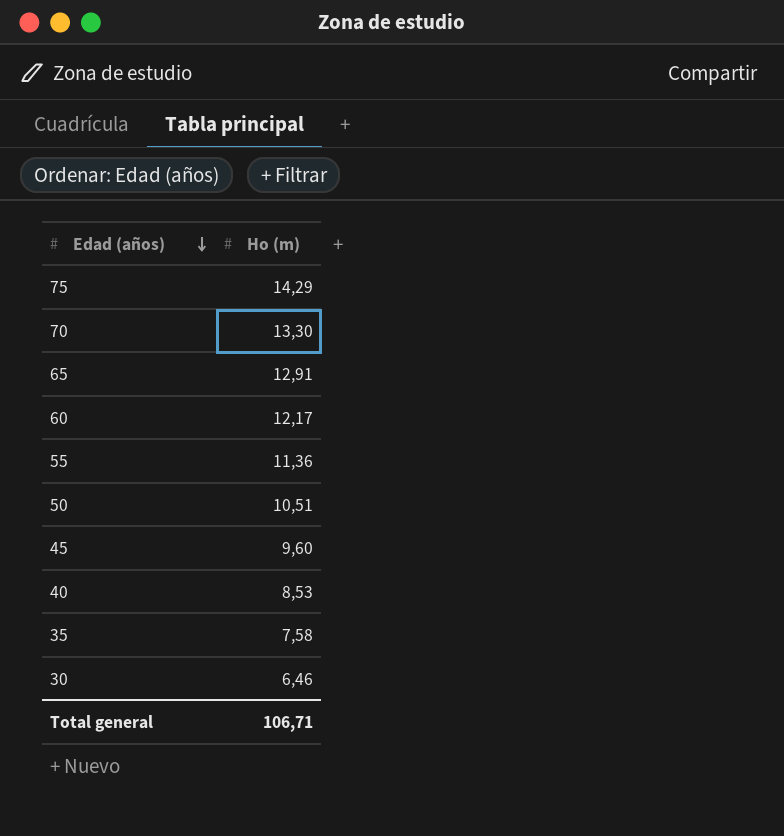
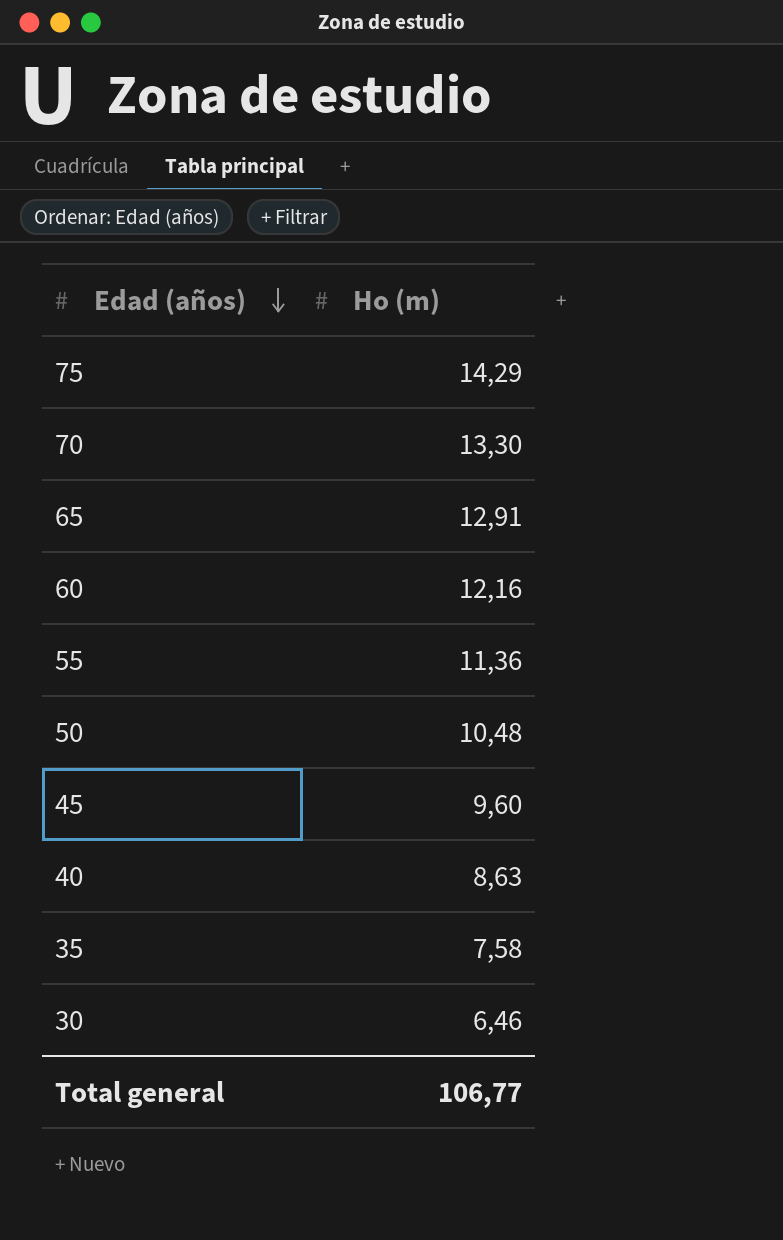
60 | Ho (m): 12,17 -> 12,16
50 | Ho (m): 10,51 -> 10,48
40 | Ho (m): 8,53 -> 8,63
Total general | Ho (m): 106,71 -> 106,77

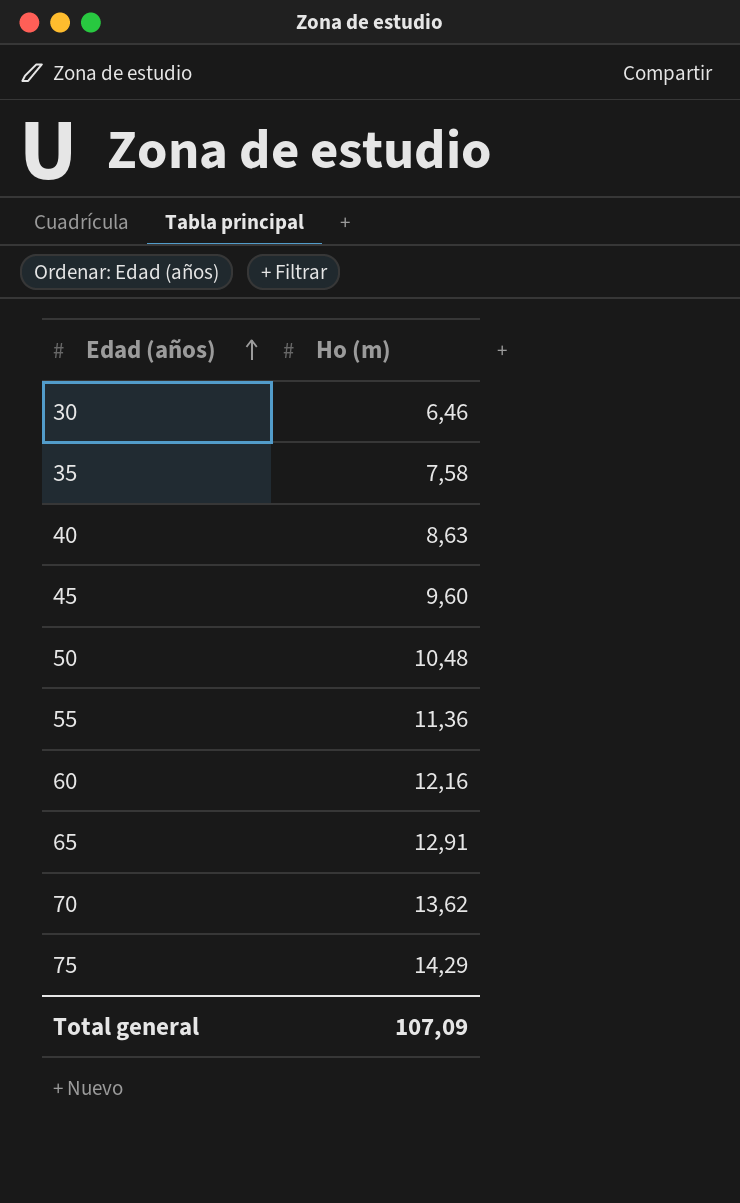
row order: Edad (años) descending -> Edad (años) ascending
70 | Ho (m): 13,30 -> 13,62
Total general | Ho (m): 106,77 -> 107,09

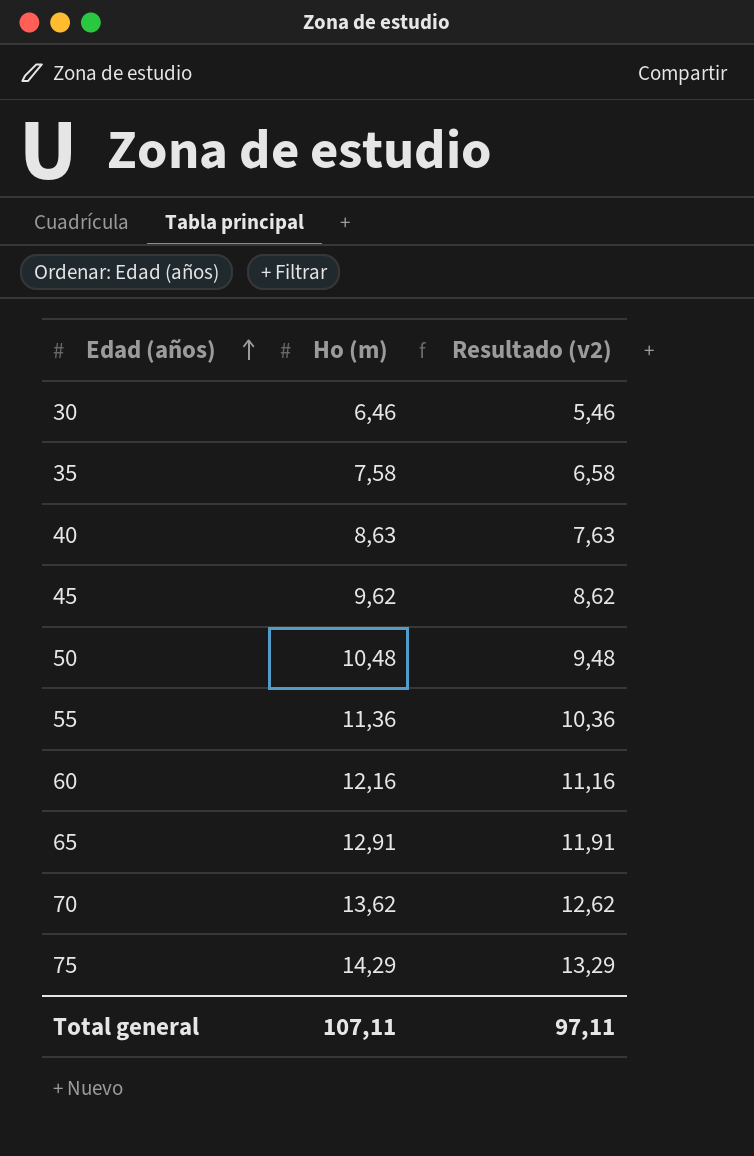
column Resultado (v2) | formula: none -> [Ho (m)] - 1
45 | Ho (m): 9,60 -> 9,62
Total general | Ho (m): 107,09 -> 107,11

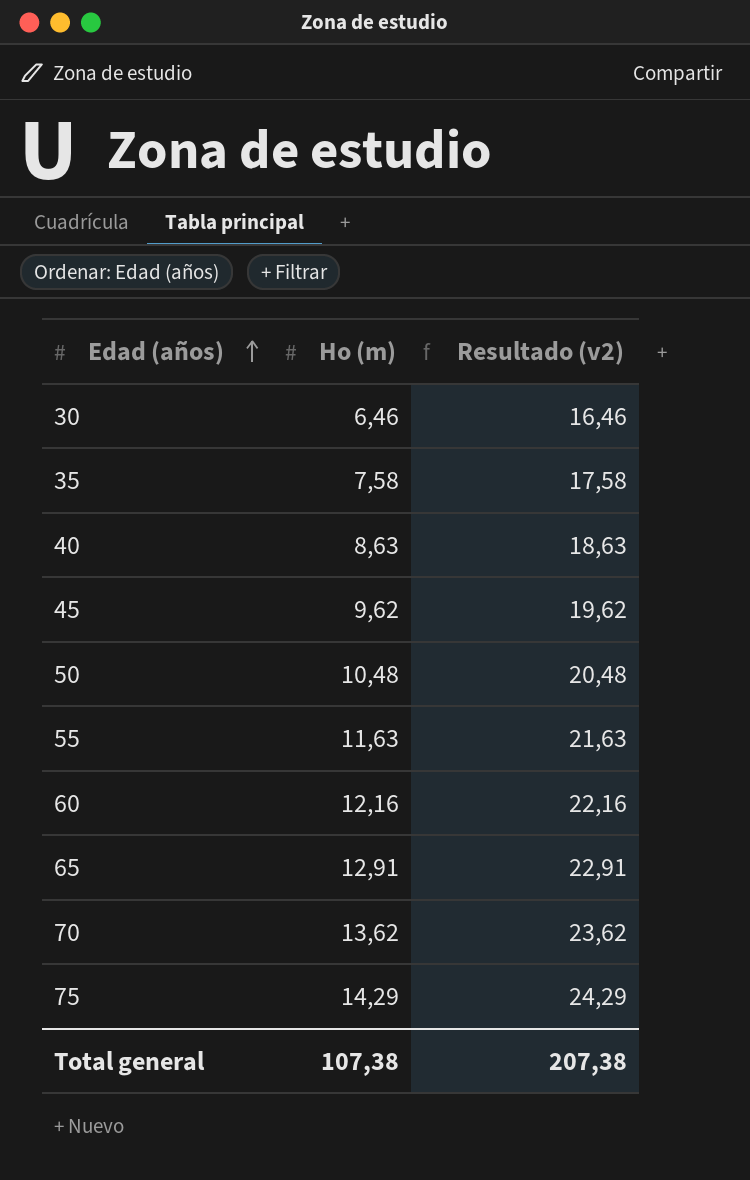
column Resultado (v2) | formula: [Ho (m)] - 1 -> [Ho (m)] + 10
55 | Ho (m): 11,36 -> 11,63
Total general | Ho (m): 107,11 -> 107,38
Total general | Resultado (v2): 97,11 -> 207,38

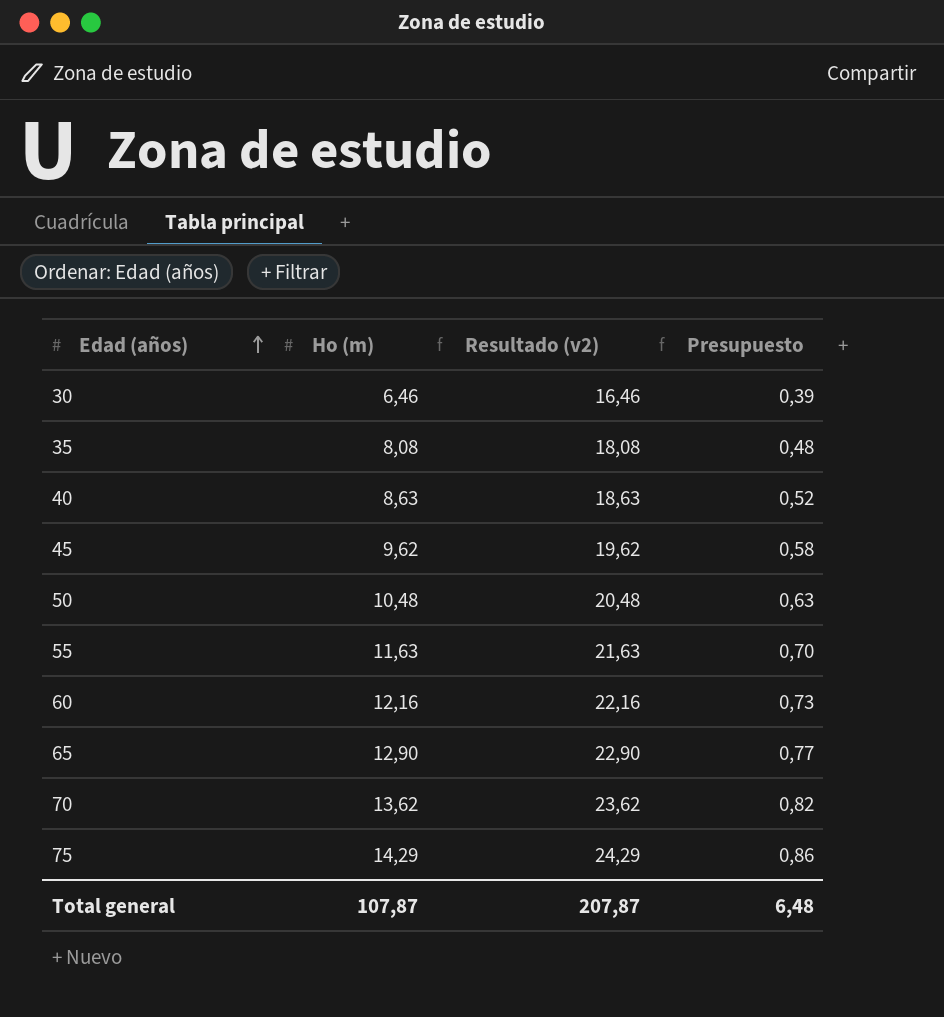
column Presupuesto | formula: none -> [Ho (m)] * 0,06
35 | Ho (m): 7,58 -> 8,08
35 | Resultado (v2): 17,58 -> 18,08
65 | Ho (m): 12,91 -> 12,90
65 | Resultado (v2): 22,91 -> 22,90
Total general | Ho (m): 107,38 -> 107,87
Total general | Resultado (v2): 207,38 -> 207,87

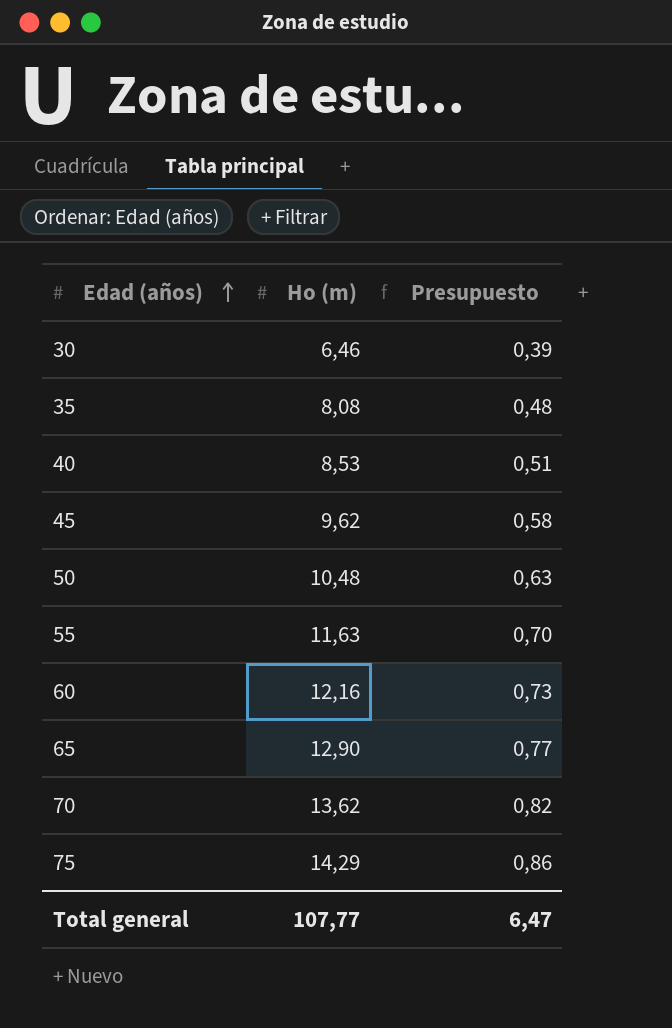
column Resultado (v2) | formula: [Ho (m)] + 10 -> none
40 | Ho (m): 8,63 -> 8,53
40 | Presupuesto: 0,52 -> 0,51
Total general | Ho (m): 107,87 -> 107,77
Total general | Presupuesto: 6,48 -> 6,47

